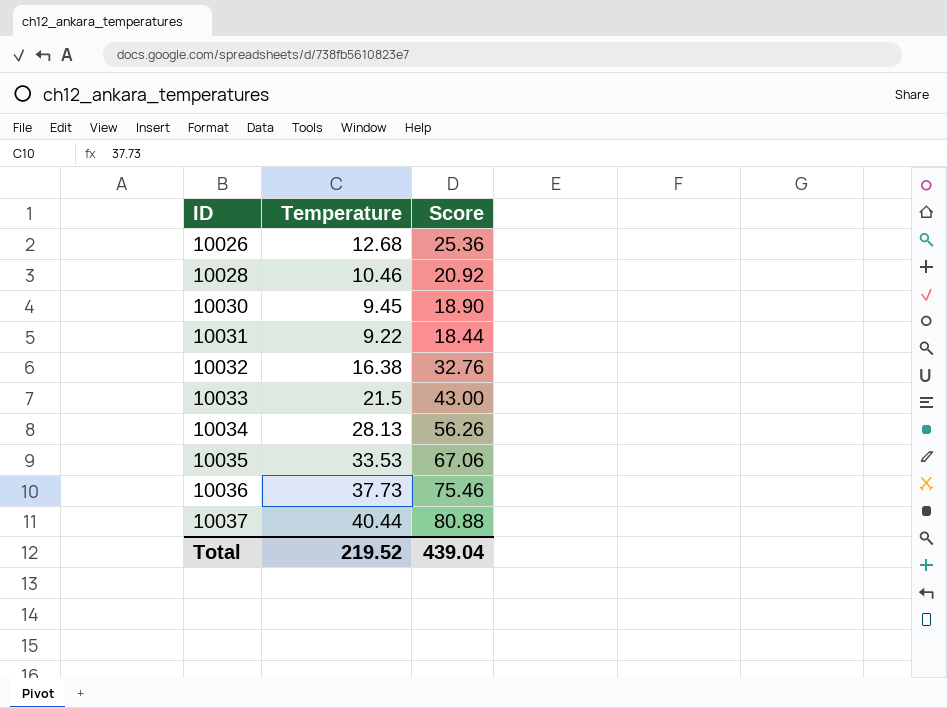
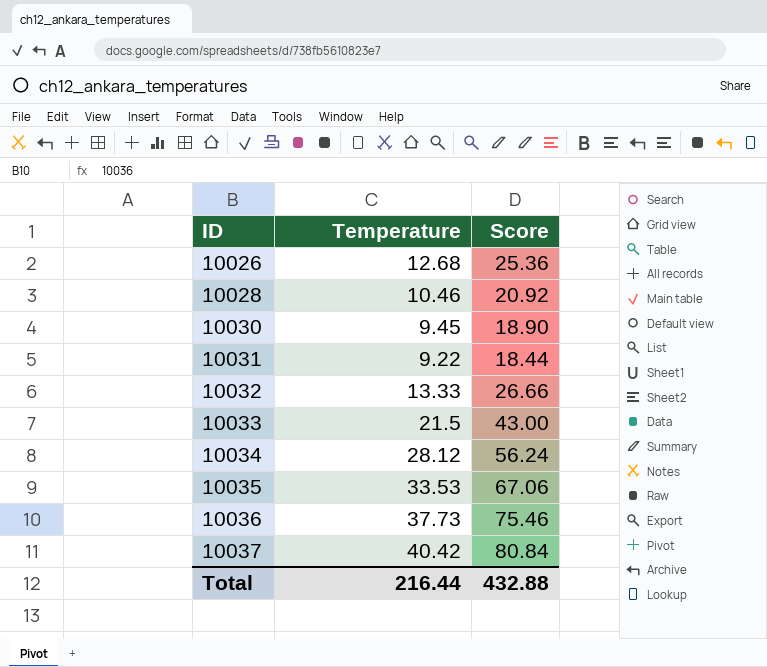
10032 | Temperature: 16.38 -> 13.33
10032 | Score: 32.76 -> 26.66
10034 | Temperature: 28.13 -> 28.12
10034 | Score: 56.26 -> 56.24
10037 | Temperature: 40.44 -> 40.42
10037 | Score: 80.88 -> 80.84
Total | Temperature: 219.52 -> 216.44
Total | Score: 439.04 -> 432.88

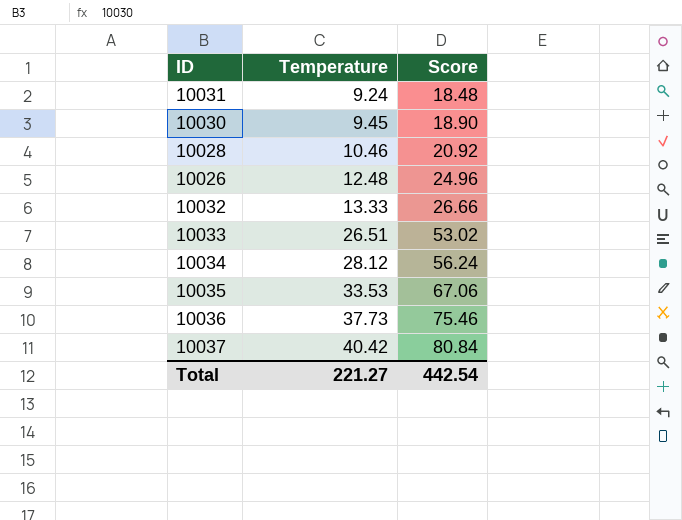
row order: ID ascending -> Temperature ascending
10031 | Temperature: 9.22 -> 9.24
10031 | Score: 18.44 -> 18.48
10026 | Temperature: 12.68 -> 12.48
10026 | Score: 25.36 -> 24.96
10033 | Temperature: 21.5 -> 26.51
10033 | Score: 43.00 -> 53.02
Total | Temperature: 216.44 -> 221.27
Total | Score: 432.88 -> 442.54

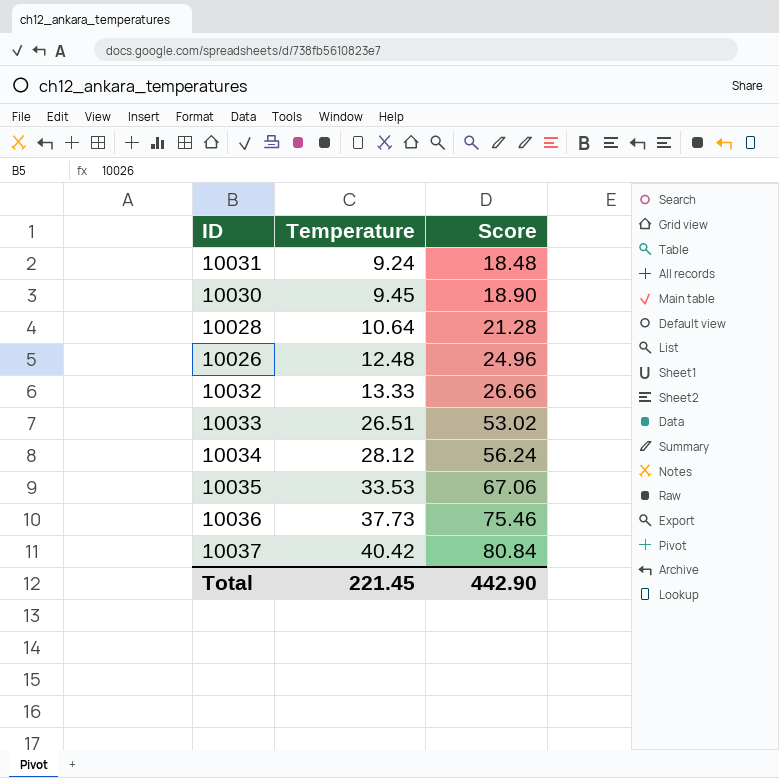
10028 | Temperature: 10.46 -> 10.64
10028 | Score: 20.92 -> 21.28
Total | Temperature: 221.27 -> 221.45
Total | Score: 442.54 -> 442.90

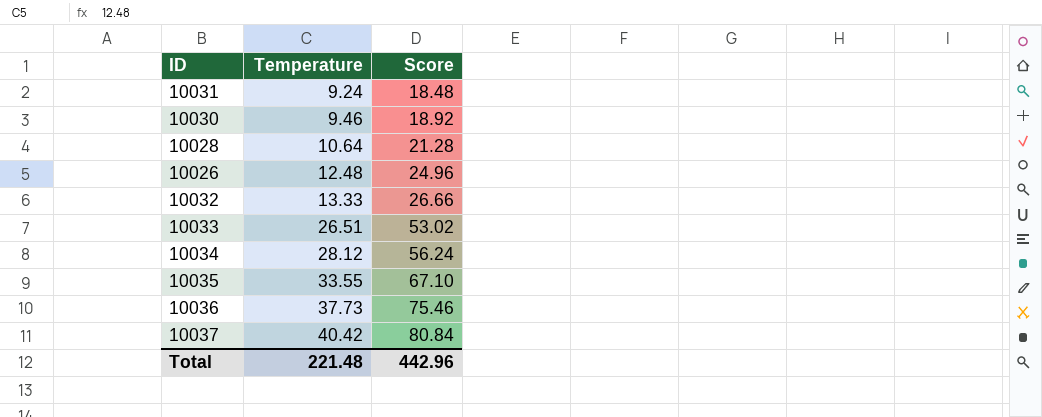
10030 | Temperature: 9.45 -> 9.46
10030 | Score: 18.90 -> 18.92
10035 | Temperature: 33.53 -> 33.55
10035 | Score: 67.06 -> 67.10
Total | Temperature: 221.45 -> 221.48
Total | Score: 442.90 -> 442.96

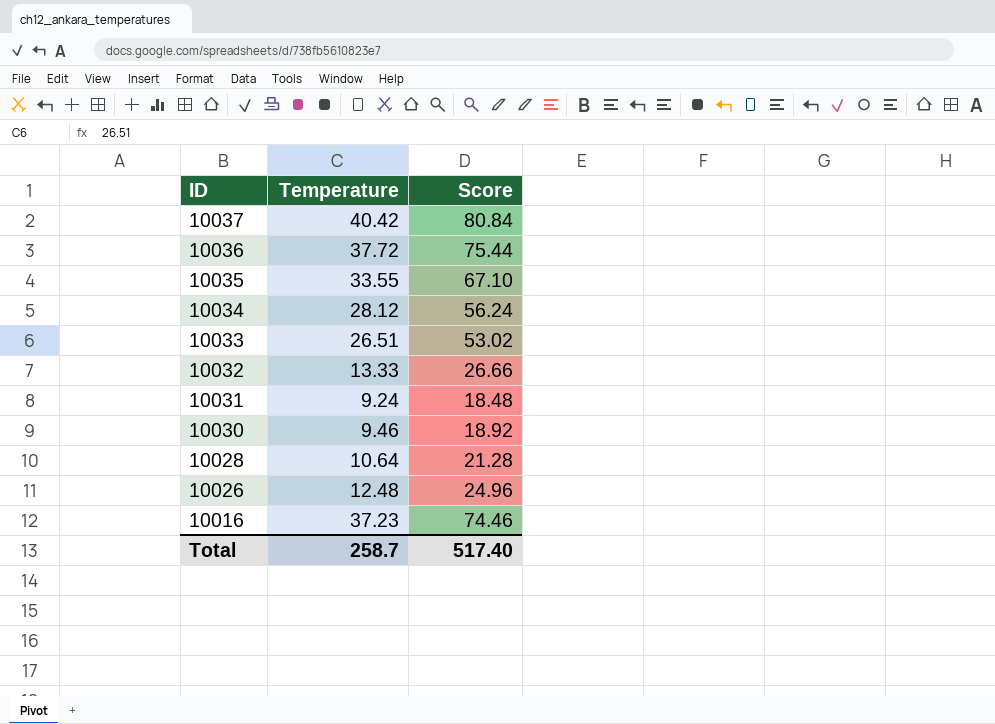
row order: Temperature ascending -> ID descending
10036 | Temperature: 37.73 -> 37.72
10036 | Score: 75.46 -> 75.44
row 10016: none -> 37.23 | 74.46
Total | Temperature: 221.48 -> 258.7
Total | Score: 442.96 -> 517.40

